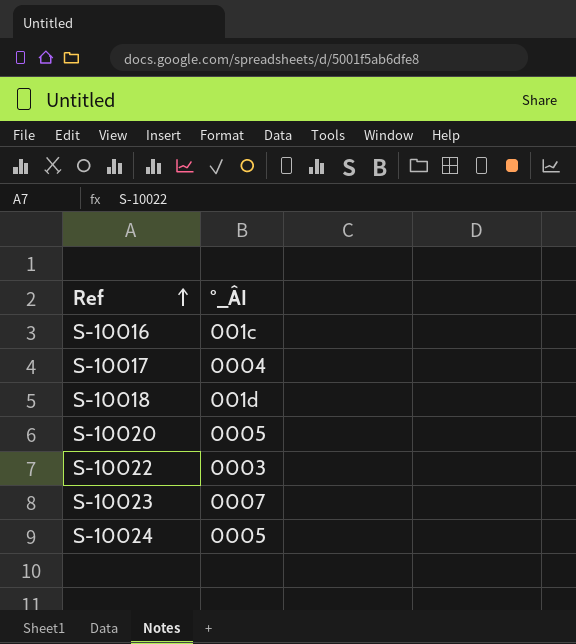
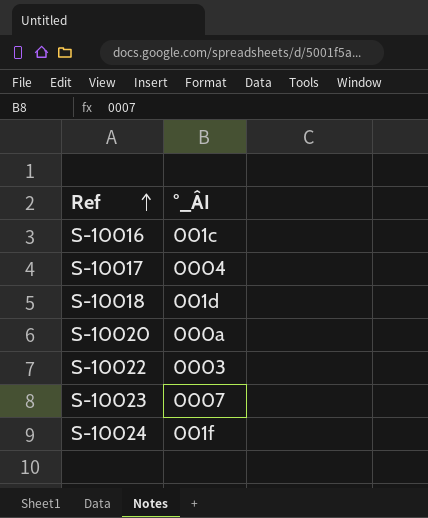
S-10020 | °_ÂI: 0005 -> 000a
S-10024 | °_ÂI: 0005 -> 001f

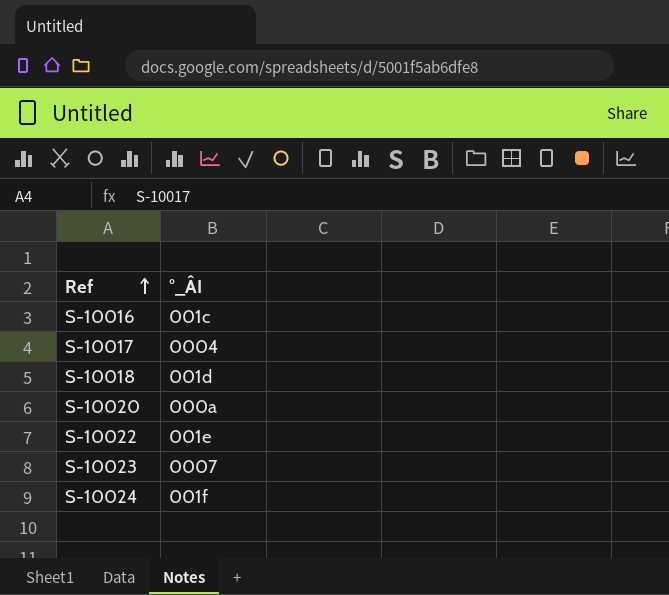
S-10022 | °_ÂI: 0003 -> 001e

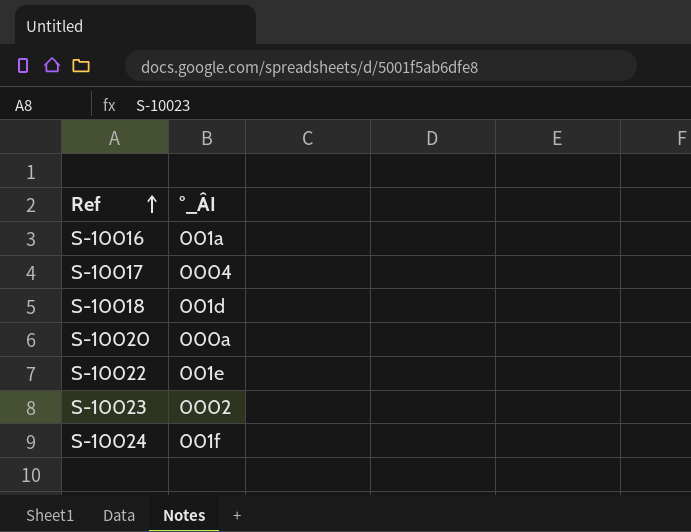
S-10016 | °_ÂI: 001c -> 001a
S-10023 | °_ÂI: 0007 -> 0002

